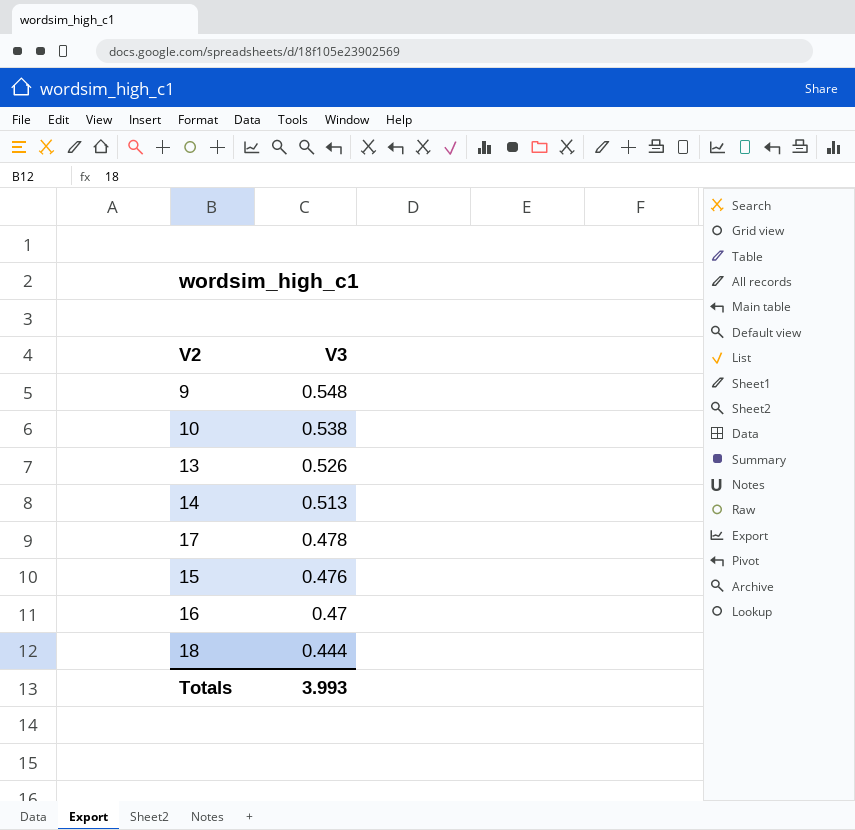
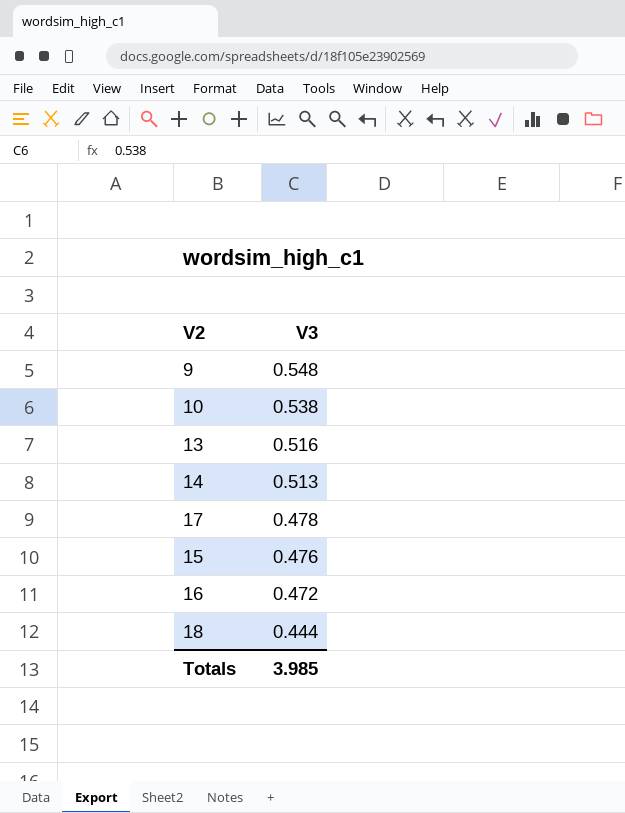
13 | V3: 0.526 -> 0.516
16 | V3: 0.47 -> 0.472
Totals | V3: 3.993 -> 3.985

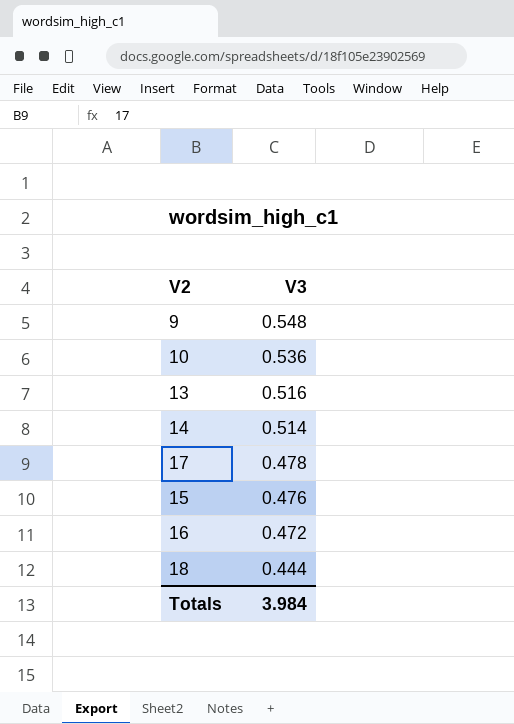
10 | V3: 0.538 -> 0.536
14 | V3: 0.513 -> 0.514
Totals | V3: 3.985 -> 3.984

